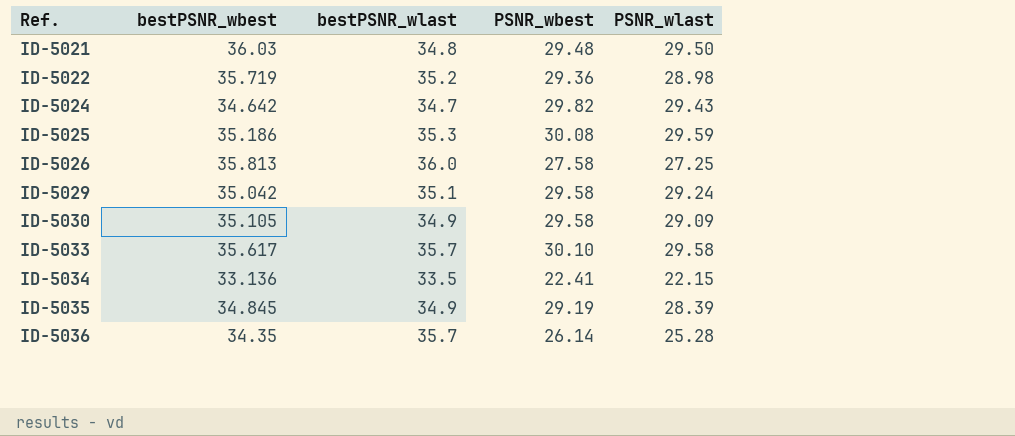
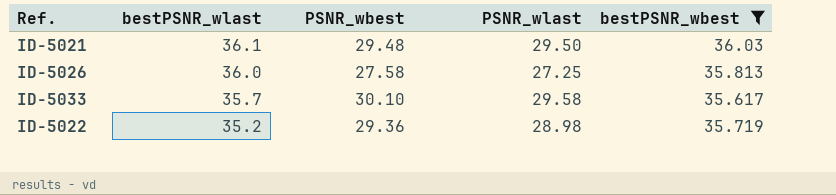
filter: none -> bestPSNR_wbest >= 35.617
row order: Ref. ascending -> bestPSNR_wlast descending
column bestPSNR_wbest | position: 2 -> 5
ID-5021 | bestPSNR_wlast: 34.8 -> 36.1

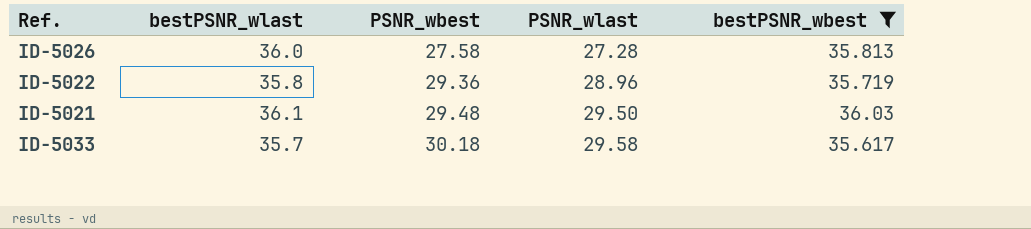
row order: bestPSNR_wlast descending -> PSNR_wbest ascending
ID-5026 | PSNR_wlast: 27.25 -> 27.28
ID-5022 | bestPSNR_wlast: 35.2 -> 35.8
ID-5022 | PSNR_wlast: 28.98 -> 28.96
ID-5033 | PSNR_wbest: 30.10 -> 30.18

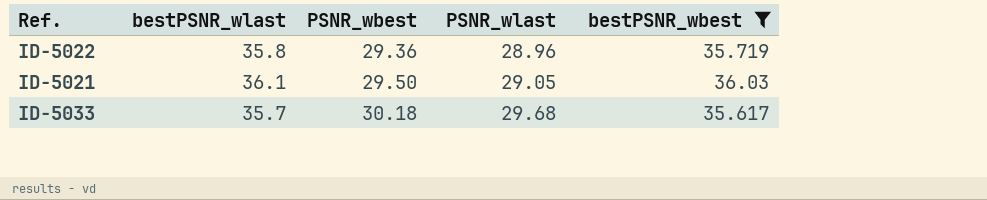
row ID-5026: 36.0 | 27.58 | 27.28 | 35.813 -> none
ID-5021 | PSNR_wbest: 29.48 -> 29.50
ID-5021 | PSNR_wlast: 29.50 -> 29.05
ID-5033 | PSNR_wlast: 29.58 -> 29.68

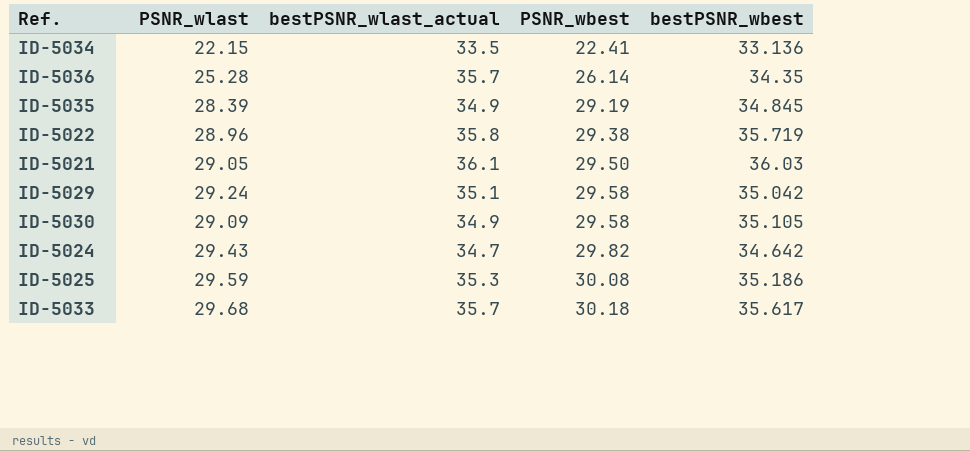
filter: bestPSNR_wbest >= 35.617 -> none
column PSNR_wlast | position: 4 -> 2
column name: bestPSNR_wlast -> bestPSNR_wlast_actual
ID-5022 | PSNR_wbest: 29.36 -> 29.38

